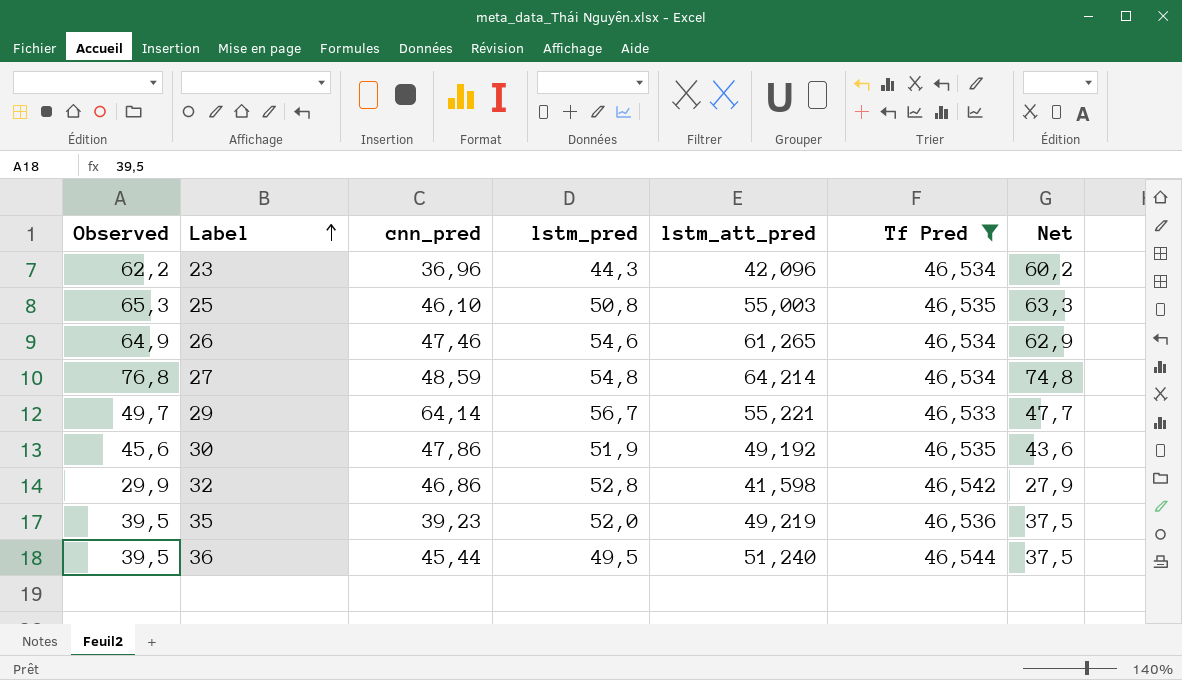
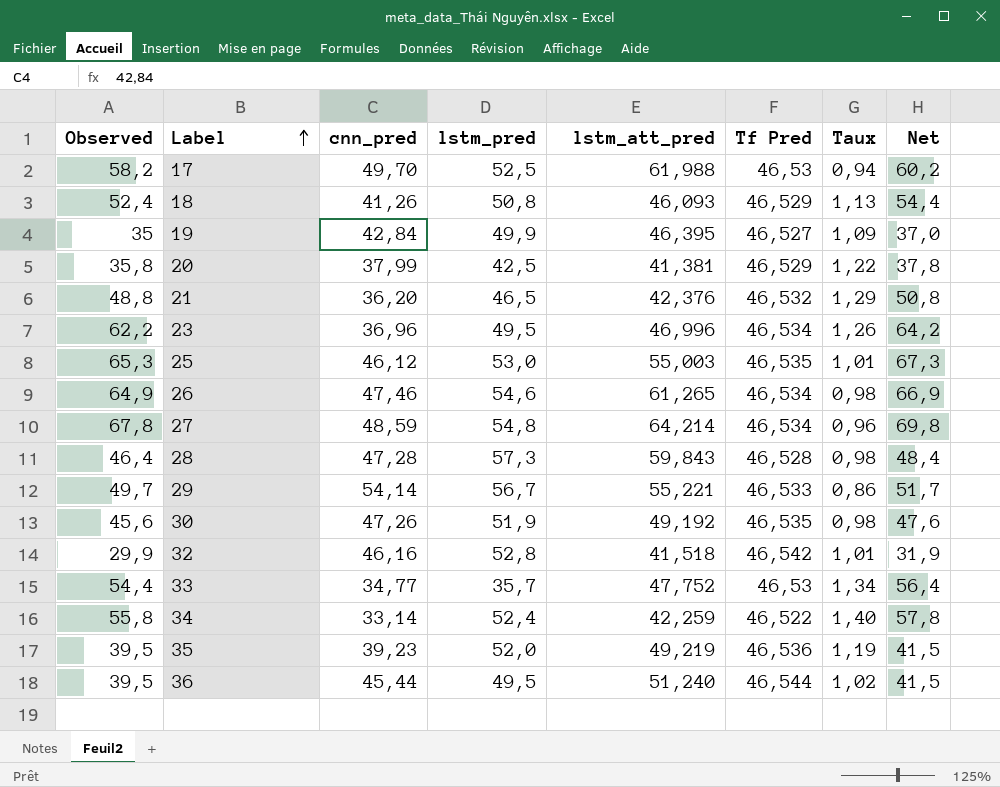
filter: Tf Pred >= 46,533 -> none
column Taux | formula: none -> [Tf Pred] / [cnn_pred]
column Net | formula: [Observed] - 2 -> [Observed] + 2
23 | lstm_pred: 44,3 -> 49,5
23 | lstm_att_pred: 42,096 -> 46,996
25 | cnn_pred: 46,10 -> 46,12
25 | lstm_pred: 50,8 -> 53,0
27 | Observed: 76,8 -> 67,8
29 | cnn_pred: 64,14 -> 54,14
30 | cnn_pred: 47,86 -> 47,26
32 | cnn_pred: 46,86 -> 46,16
32 | lstm_att_pred: 41,598 -> 41,518

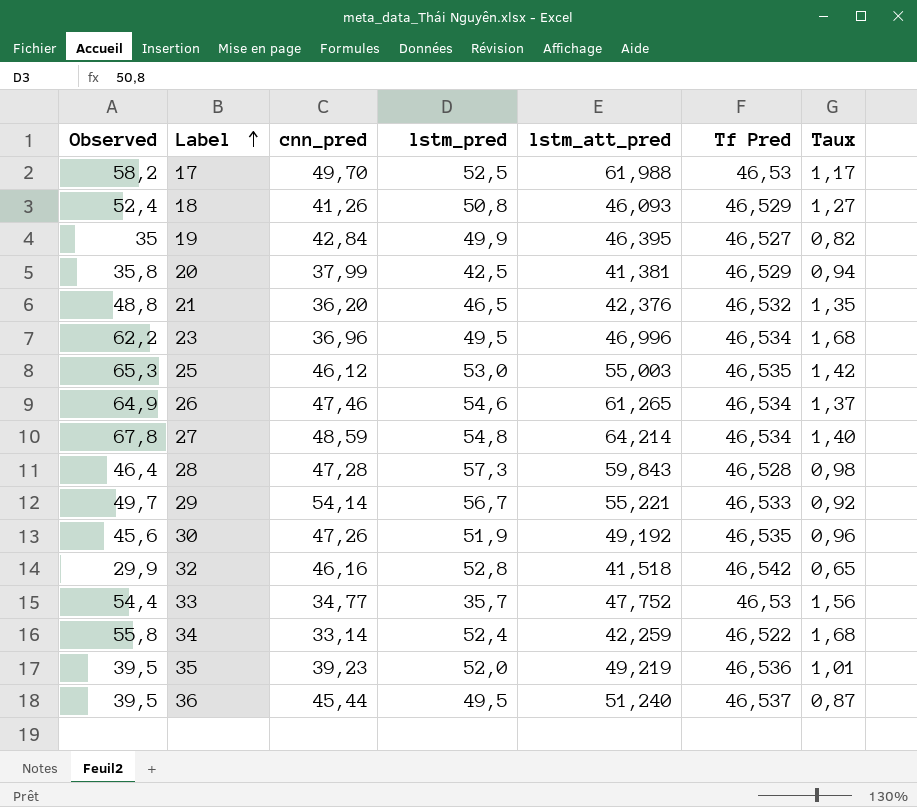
column Net | formula: [Observed] + 2 -> none
column Taux | formula: [Tf Pred] / [cnn_pred] -> [Observed] / [cnn_pred]
36 | Tf Pred: 46,544 -> 46,537

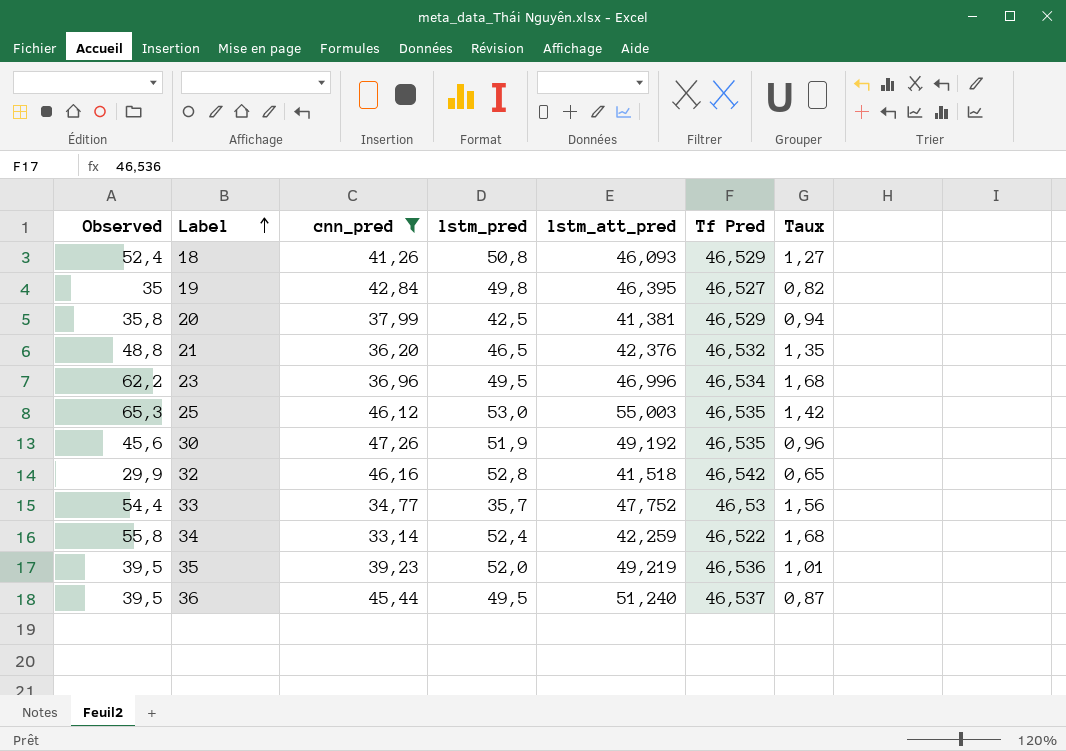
filter: none -> cnn_pred <= 47,26
19 | lstm_pred: 49,9 -> 49,8

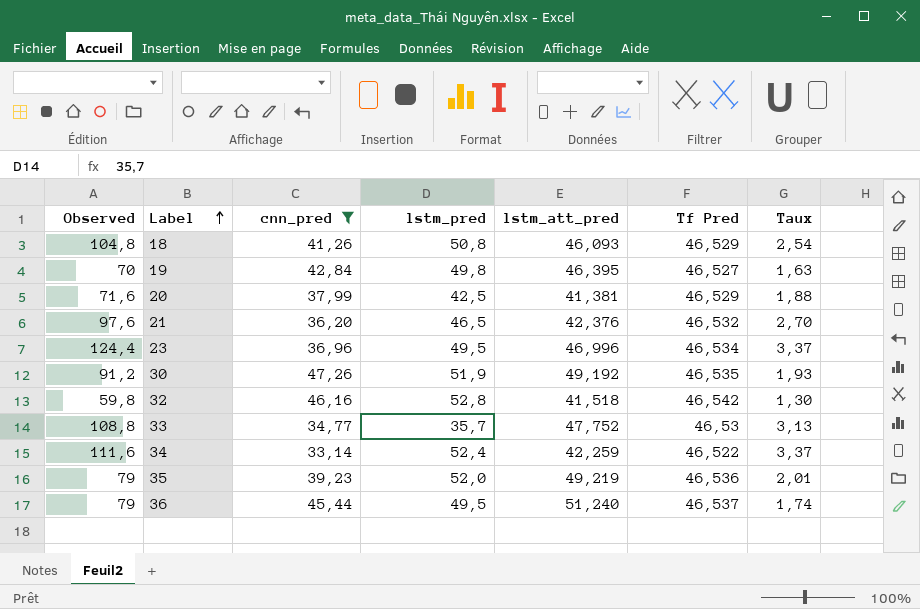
row 25: 65,3 | 46,12 | 53,0 | 55,003 | 46,535 | 1,42 -> none
18 | Observed: 52,4 -> 104,8
18 | Taux: 1,27 -> 2,54
19 | Observed: 35 -> 70
19 | Taux: 0,82 -> 1,63
20 | Observed: 35,8 -> 71,6
20 | Taux: 0,94 -> 1,88
21 | Observed: 48,8 -> 97,6
21 | Taux: 1,35 -> 2,70
23 | Observed: 62,2 -> 124,4
23 | Taux: 1,68 -> 3,37
30 | Observed: 45,6 -> 91,2
30 | Taux: 0,96 -> 1,93
32 | Observed: 29,9 -> 59,8
32 | Taux: 0,65 -> 1,30
33 | Observed: 54,4 -> 108,8
33 | Taux: 1,56 -> 3,13
34 | Observed: 55,8 -> 111,6
34 | Taux: 1,68 -> 3,37
35 | Observed: 39,5 -> 79
35 | Taux: 1,01 -> 2,01
36 | Observed: 39,5 -> 79
36 | Taux: 0,87 -> 1,74

